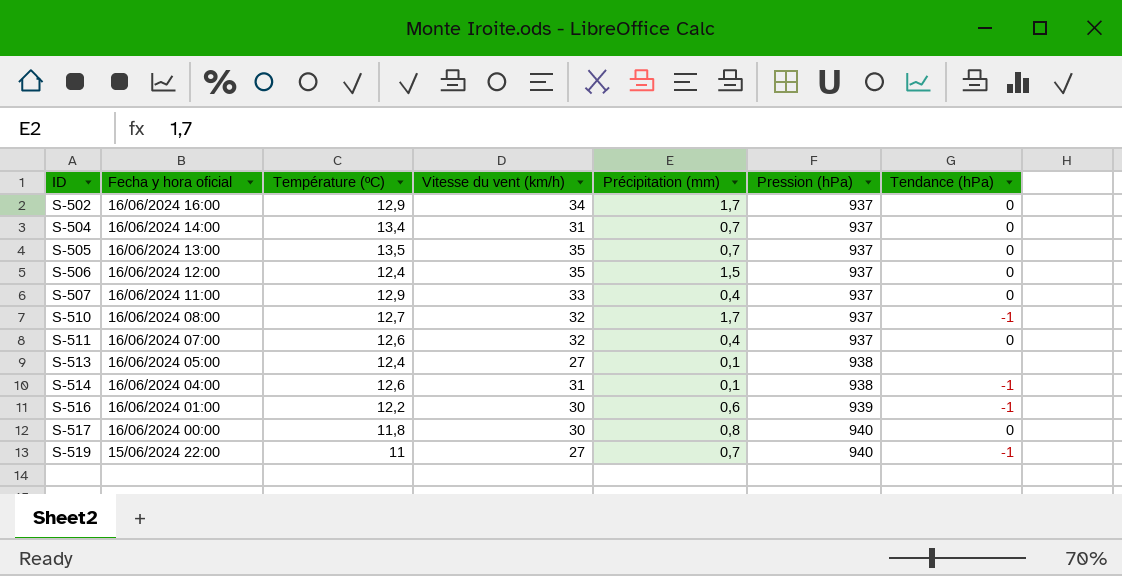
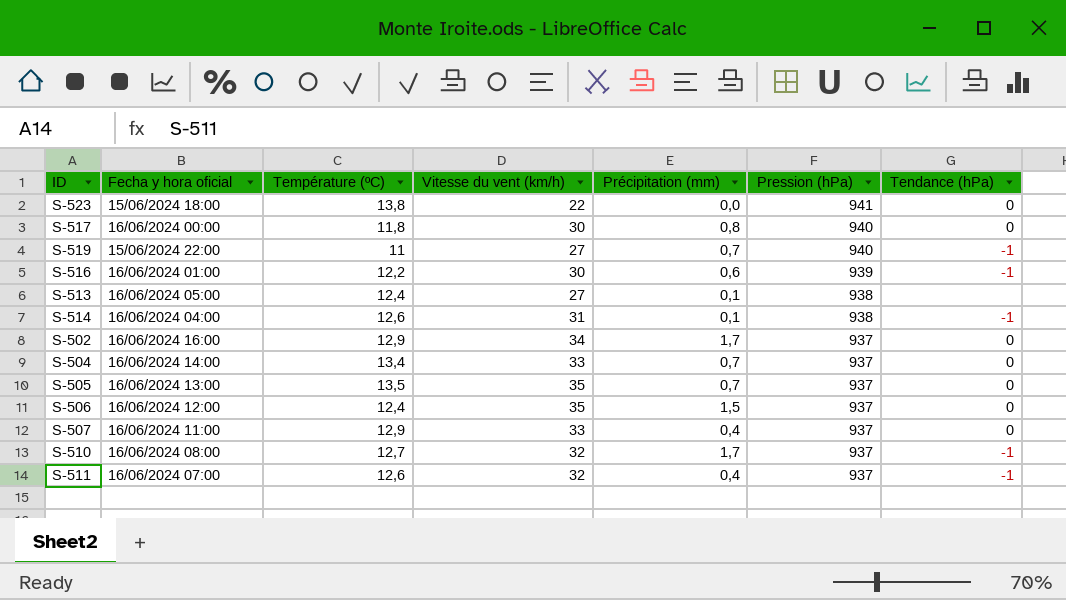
row order: ID ascending -> Pression (hPa) descending
row S-523: none -> 15/06/2024 18:00 | 13,8 | 22 | 0,0 | 941 | 0
S-504 | Vitesse du vent (km/h): 31 -> 33
S-511 | Tendance (hPa): 0 -> -1

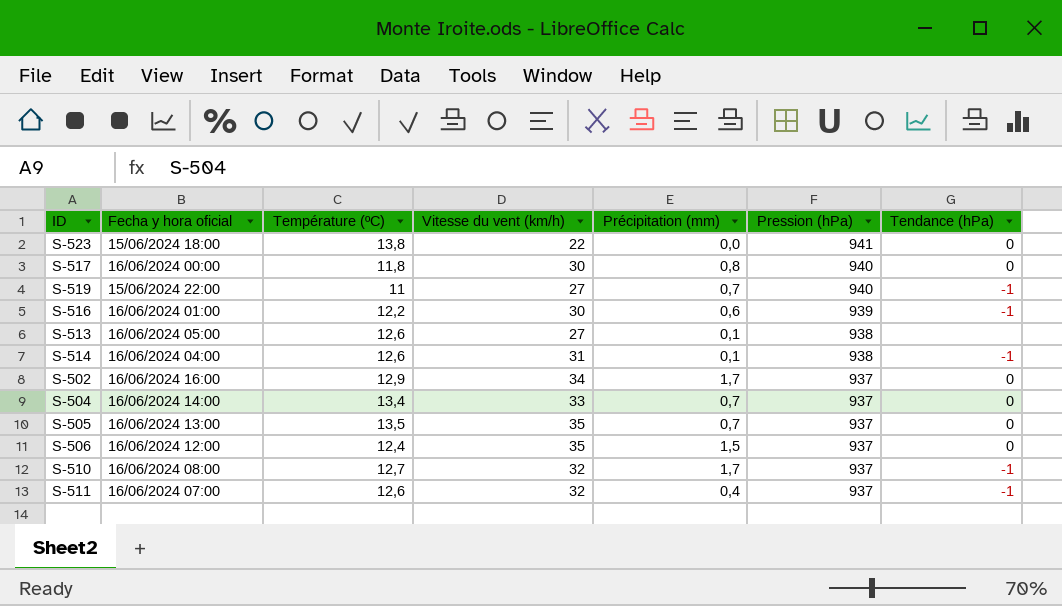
row S-507: 16/06/2024 11:00 | 12,9 | 33 | 0,4 | 937 | 0 -> none
S-513 | Température (ºC): 12,4 -> 12,6

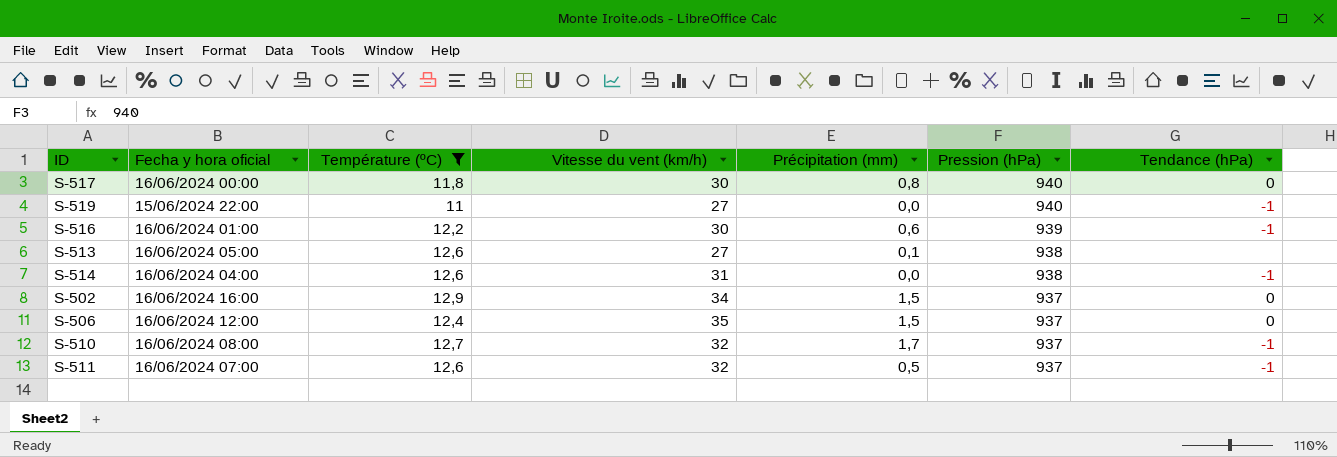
filter: none -> Température (ºC) <= 12,9
S-519 | Précipitation (mm): 0,7 -> 0,0
S-514 | Précipitation (mm): 0,1 -> 0,0
S-502 | Précipitation (mm): 1,7 -> 1,5
S-511 | Précipitation (mm): 0,4 -> 0,5

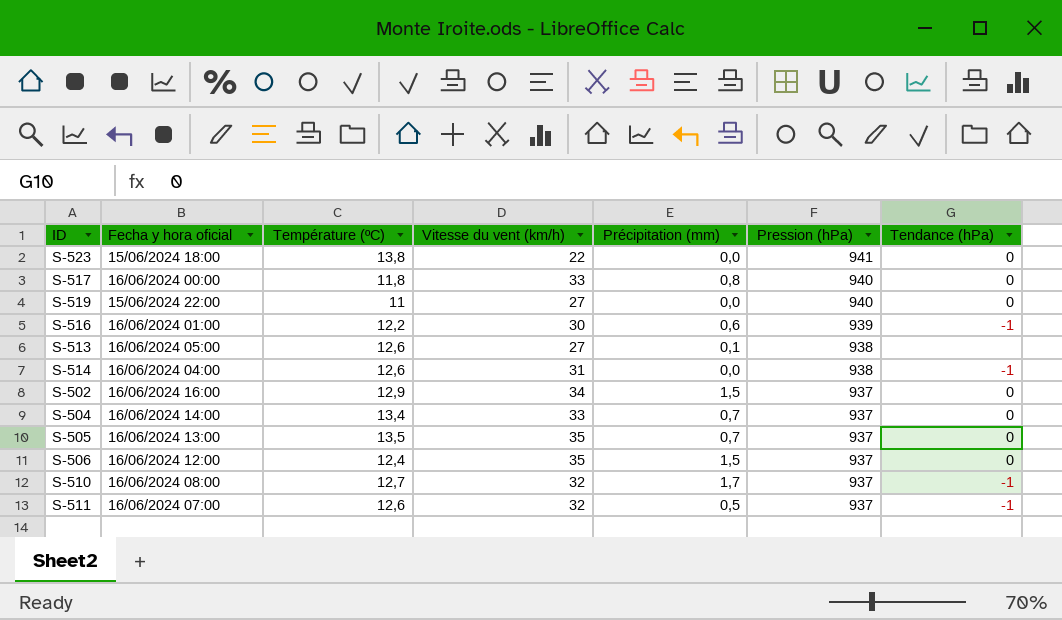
filter: Température (ºC) <= 12,9 -> none
S-517 | Vitesse du vent (km/h): 30 -> 33
S-519 | Tendance (hPa): -1 -> 0

